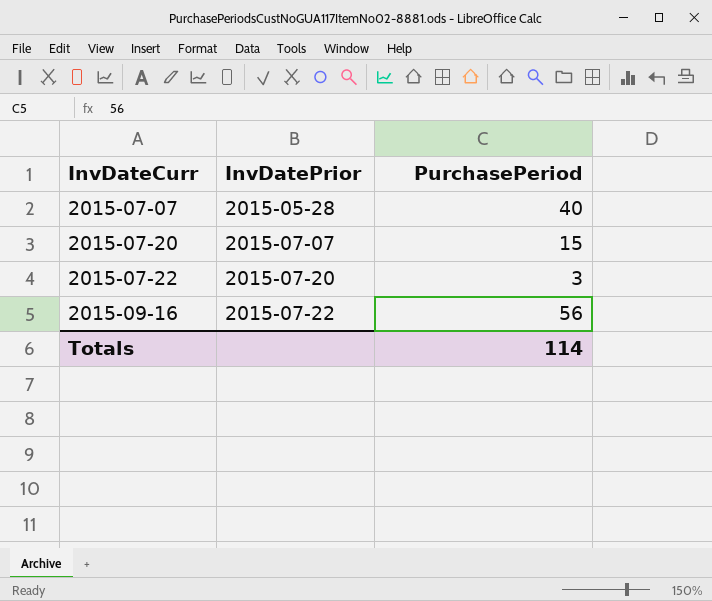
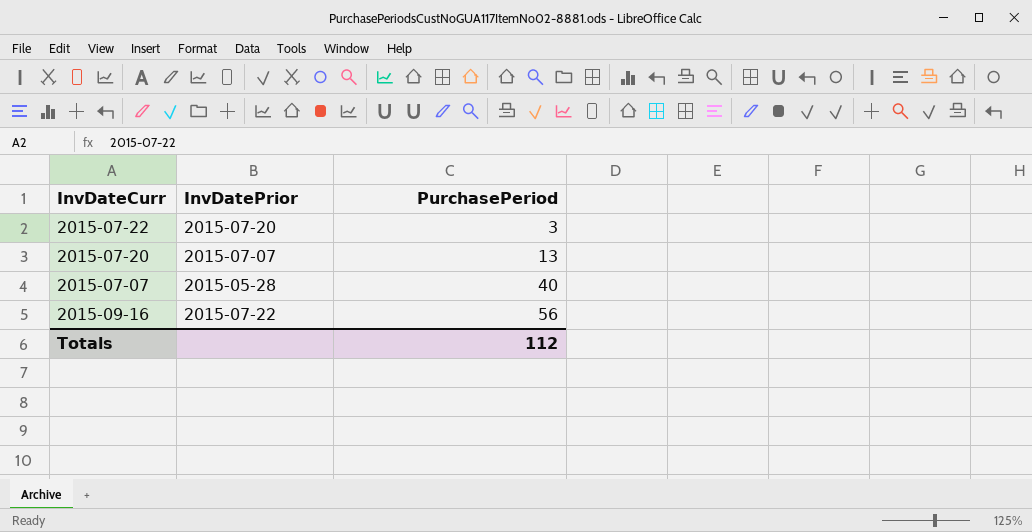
row order: InvDateCurr ascending -> PurchasePeriod ascending
2015-07-20 | PurchasePeriod: 15 -> 13
Totals | PurchasePeriod: 114 -> 112

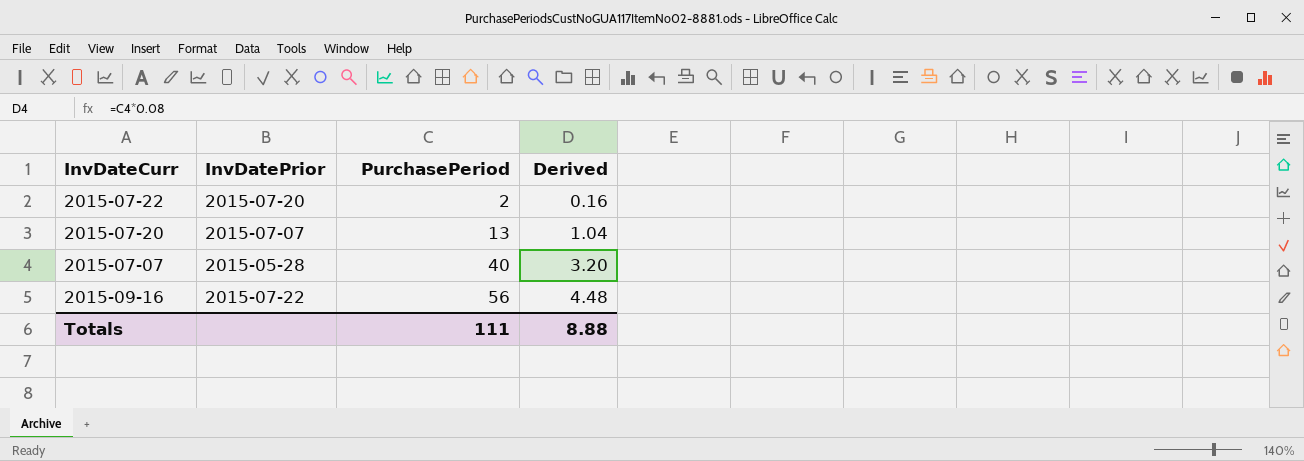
column Derived | formula: none -> [PurchasePeriod] * 0.08
2015-07-22 | PurchasePeriod: 3 -> 2
Totals | PurchasePeriod: 112 -> 111

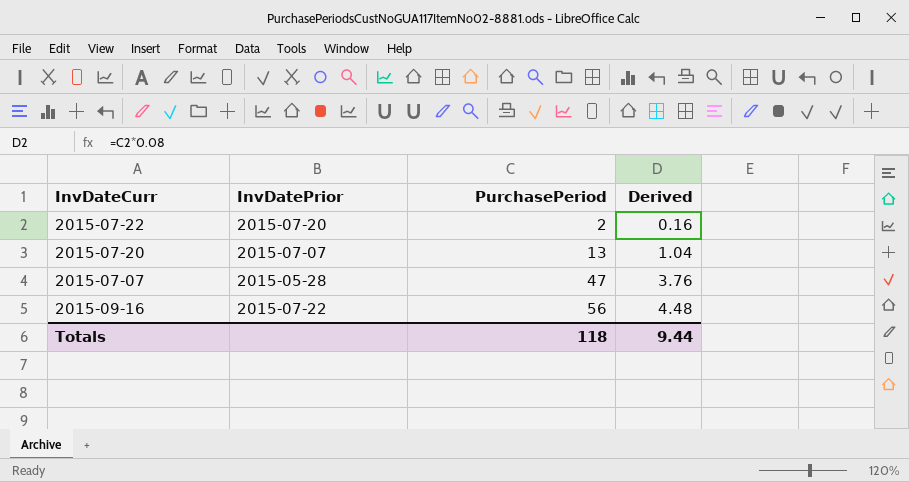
2015-07-07 | PurchasePeriod: 40 -> 47
2015-07-07 | Derived: 3.20 -> 3.76
Totals | PurchasePeriod: 111 -> 118
Totals | Derived: 8.88 -> 9.44

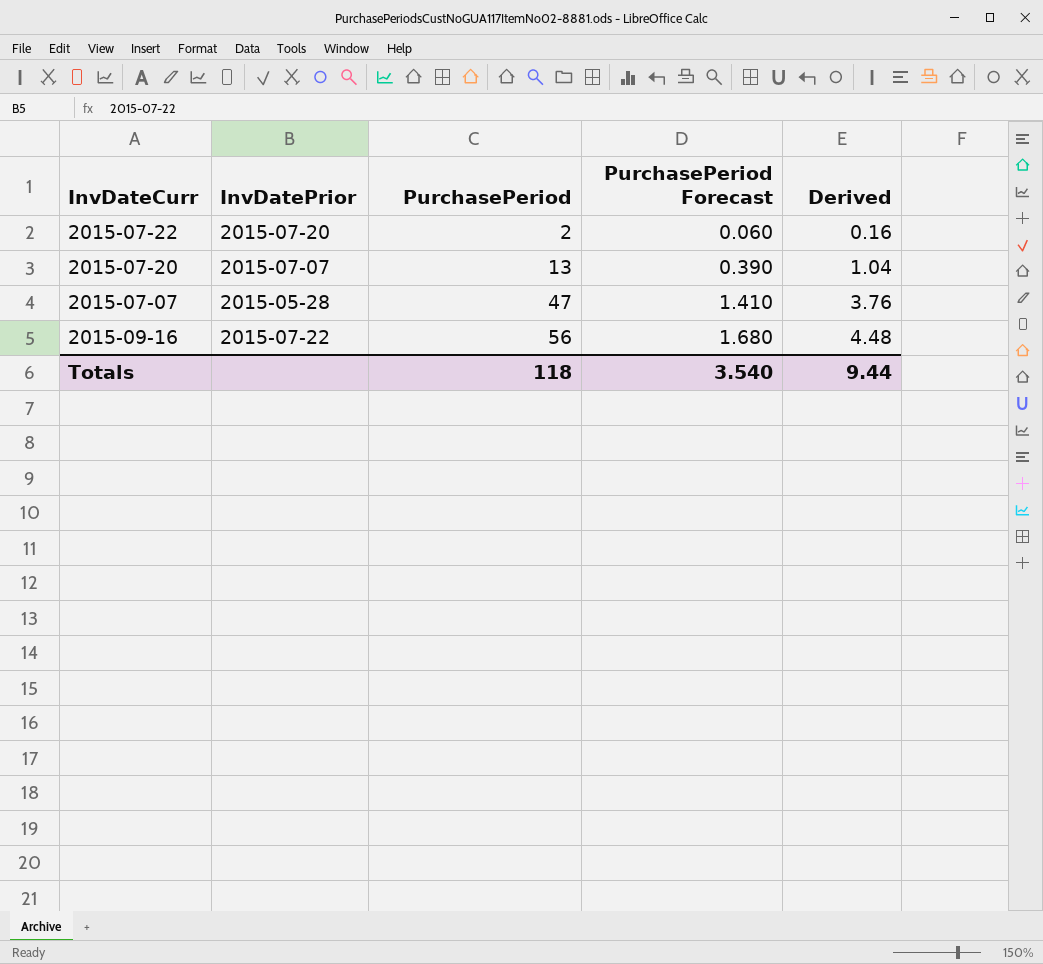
column PurchasePeriod Forecast | formula: none -> [PurchasePeriod] * 0.03

